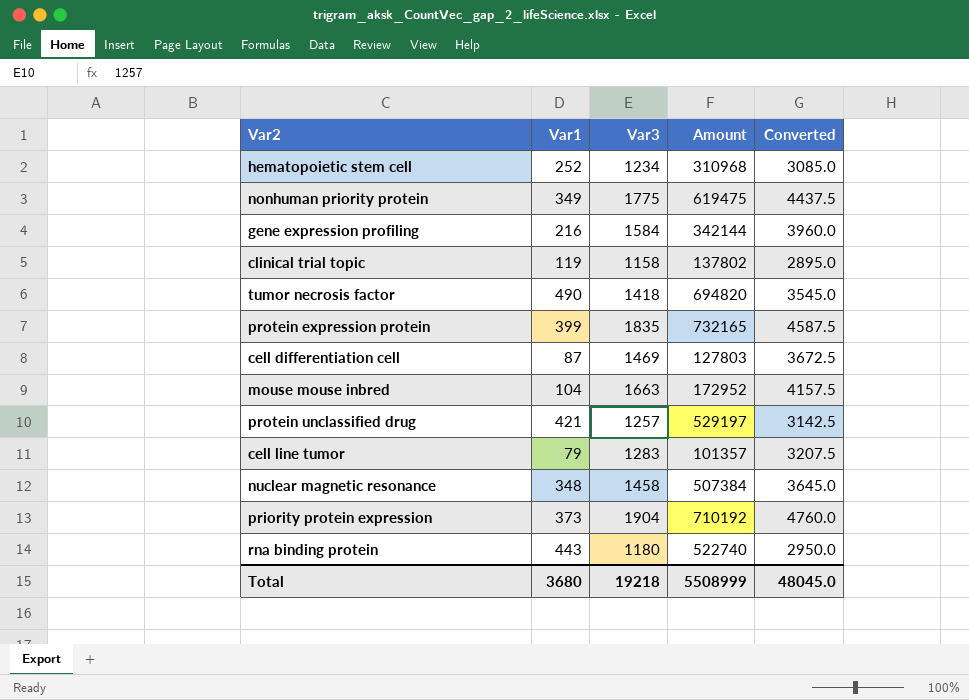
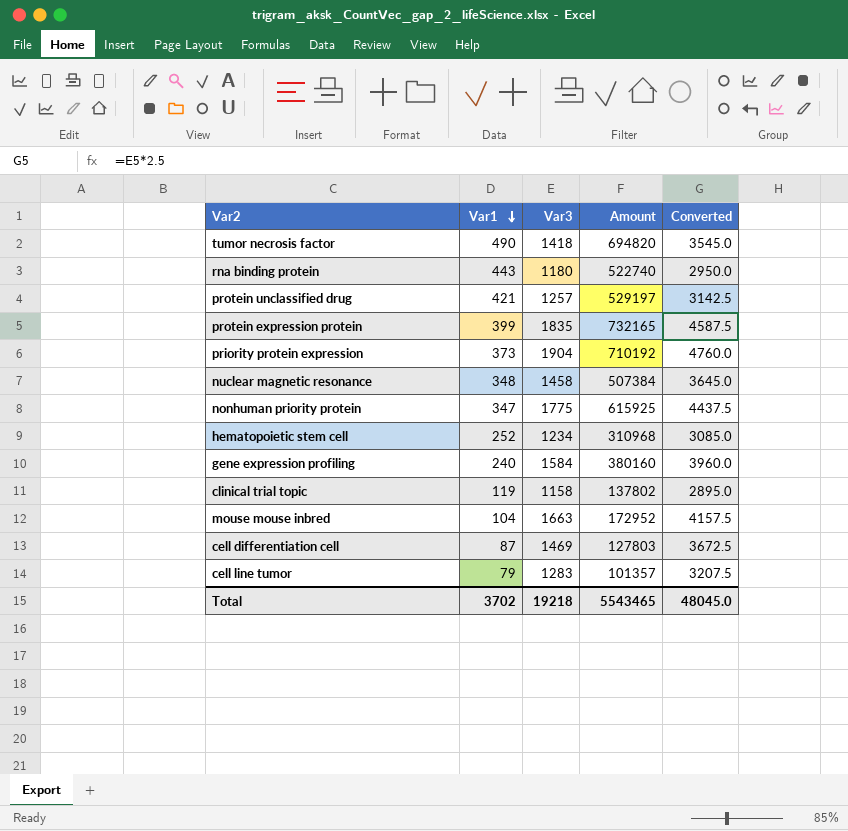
row order: none -> Var1 descending
nonhuman priority protein | Var1: 349 -> 347
nonhuman priority protein | Amount: 619475 -> 615925
gene expression profiling | Var1: 216 -> 240
gene expression profiling | Amount: 342144 -> 380160
Total | Var1: 3680 -> 3702
Total | Amount: 5508999 -> 5543465

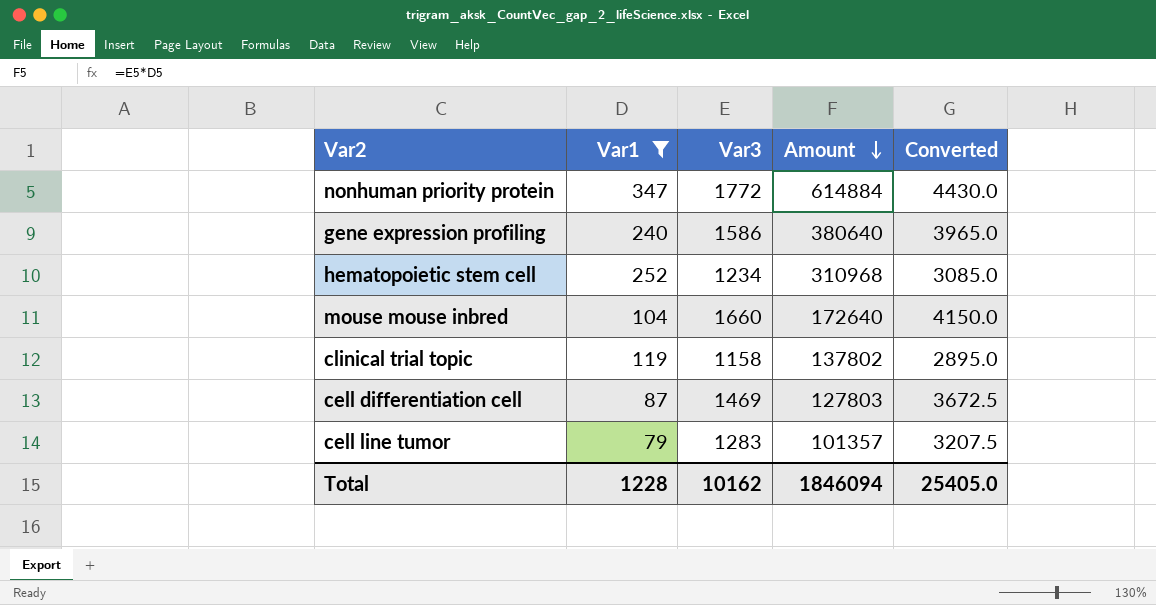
filter: none -> Var1 <= 347
row order: Var1 descending -> Amount descending
nonhuman priority protein | Var3: 1775 -> 1772
nonhuman priority protein | Amount: 615925 -> 614884
nonhuman priority protein | Converted: 4437.5 -> 4430.0
gene expression profiling | Var3: 1584 -> 1586
gene expression profiling | Amount: 380160 -> 380640
gene expression profiling | Converted: 3960.0 -> 3965.0
mouse mouse inbred | Var3: 1663 -> 1660
mouse mouse inbred | Amount: 172952 -> 172640
mouse mouse inbred | Converted: 4157.5 -> 4150.0
Total | Var1: 3702 -> 1228
Total | Var3: 19218 -> 10162
Total | Amount: 5543465 -> 1846094
Total | Converted: 48045.0 -> 25405.0

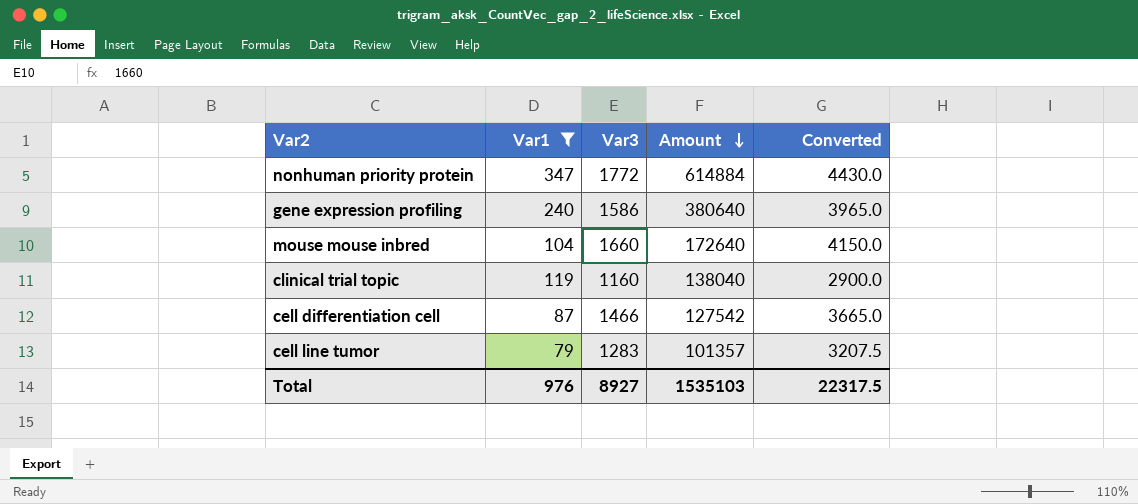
row hematopoietic stem cell: 252 | 1234 | 310968 | 3085.0 -> none
clinical trial topic | Var3: 1158 -> 1160
clinical trial topic | Amount: 137802 -> 138040
clinical trial topic | Converted: 2895.0 -> 2900.0
cell differentiation cell | Var3: 1469 -> 1466
cell differentiation cell | Amount: 127803 -> 127542
cell differentiation cell | Converted: 3672.5 -> 3665.0
Total | Var1: 1228 -> 976
Total | Var3: 10162 -> 8927
Total | Amount: 1846094 -> 1535103
Total | Converted: 25405.0 -> 22317.5

